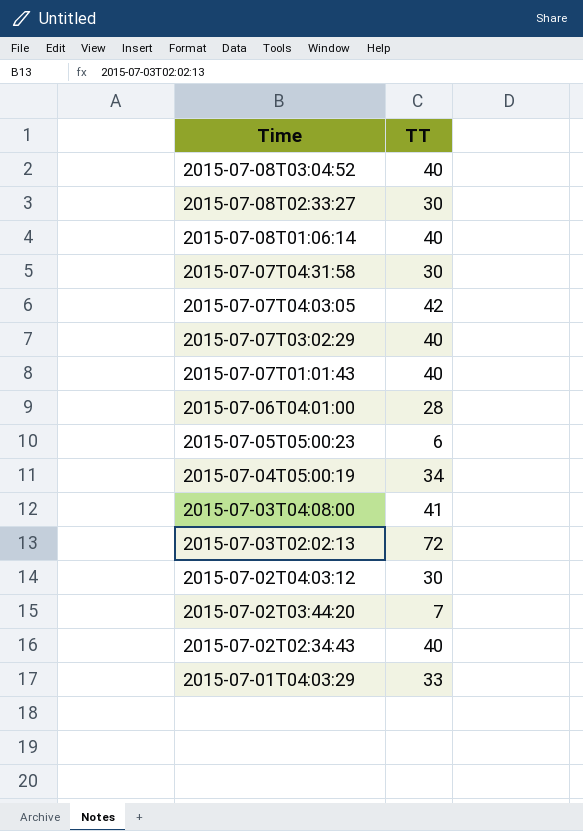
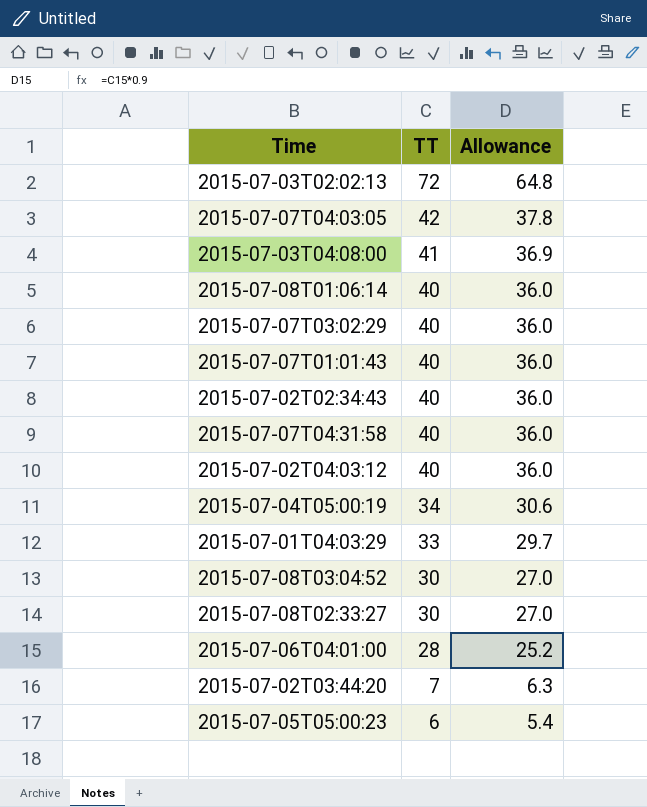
row order: Time descending -> TT descending
column Allowance | formula: none -> [TT] * 0.9
2015-07-07T04:31:58 | TT: 30 -> 40
2015-07-02T04:03:12 | TT: 30 -> 40
2015-07-08T03:04:52 | TT: 40 -> 30

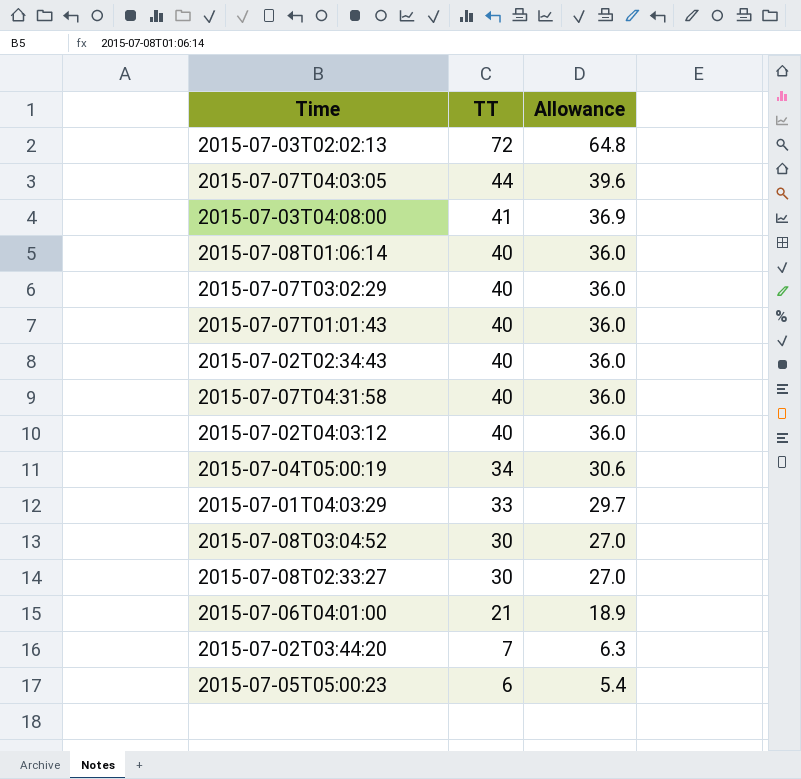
2015-07-07T04:03:05 | TT: 42 -> 44
2015-07-07T04:03:05 | Allowance: 37.8 -> 39.6
2015-07-06T04:01:00 | TT: 28 -> 21
2015-07-06T04:01:00 | Allowance: 25.2 -> 18.9

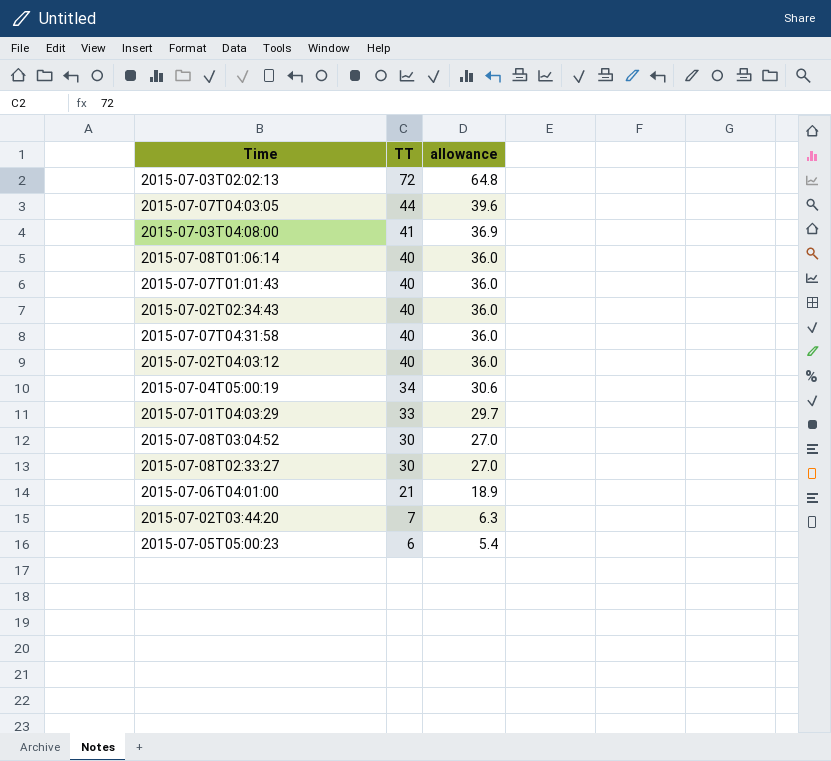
column name: Allowance -> allowance
row 2015-07-07T03:02:29: 40 | 36.0 -> none

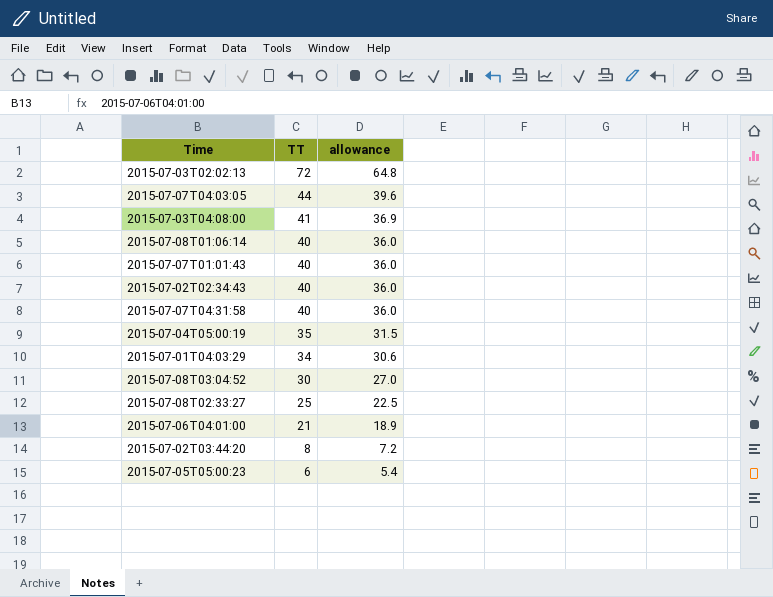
row 2015-07-02T04:03:12: 40 | 36.0 -> none
2015-07-04T05:00:19 | TT: 34 -> 35
2015-07-04T05:00:19 | allowance: 30.6 -> 31.5
2015-07-01T04:03:29 | TT: 33 -> 34
2015-07-01T04:03:29 | allowance: 29.7 -> 30.6
2015-07-08T02:33:27 | TT: 30 -> 25
2015-07-08T02:33:27 | allowance: 27.0 -> 22.5
2015-07-02T03:44:20 | TT: 7 -> 8
2015-07-02T03:44:20 | allowance: 6.3 -> 7.2

